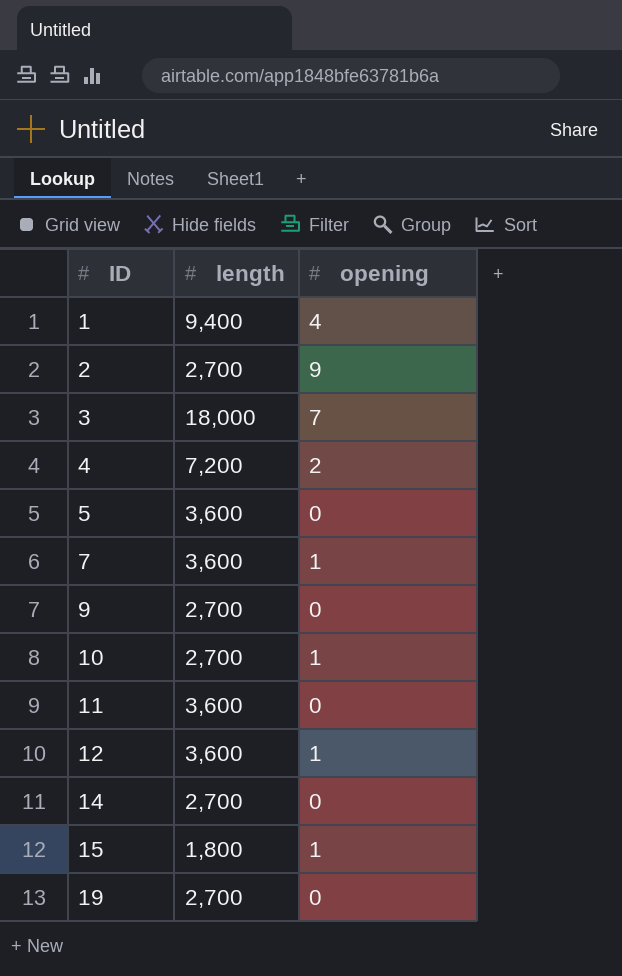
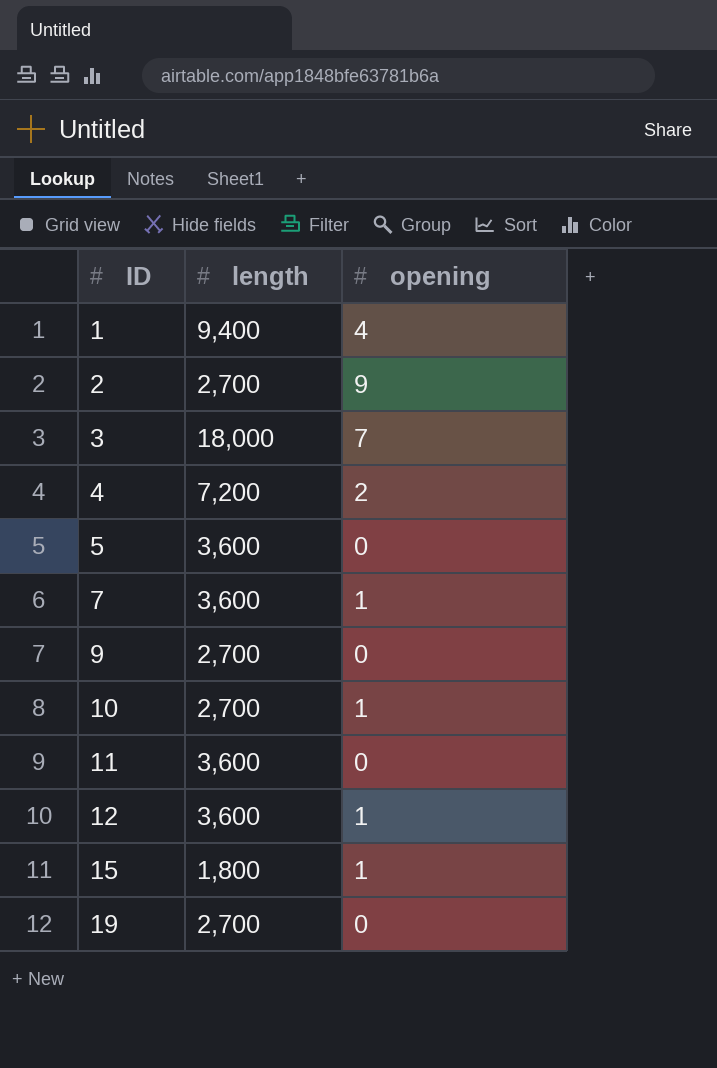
row 14: 2,700 | 0 -> none

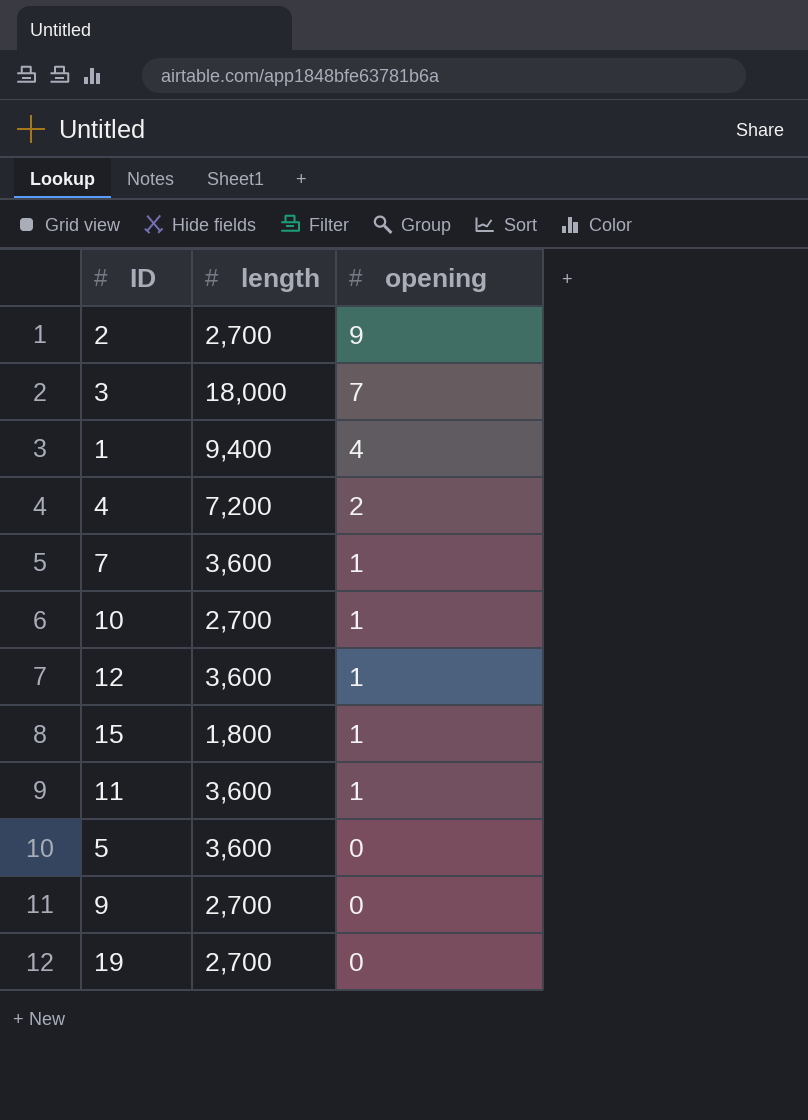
row order: ID ascending -> opening descending
11 | opening: 0 -> 1

